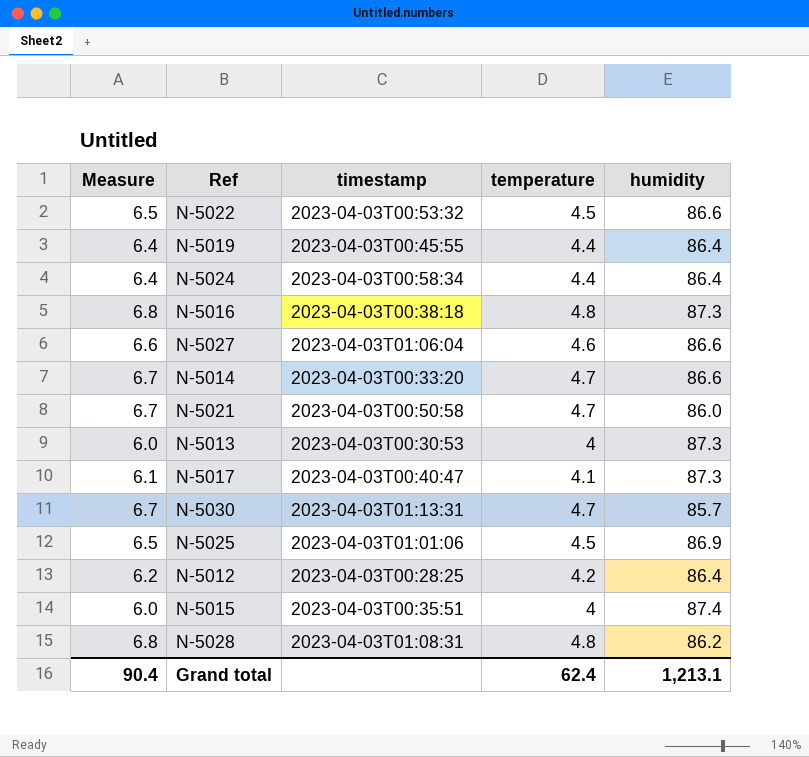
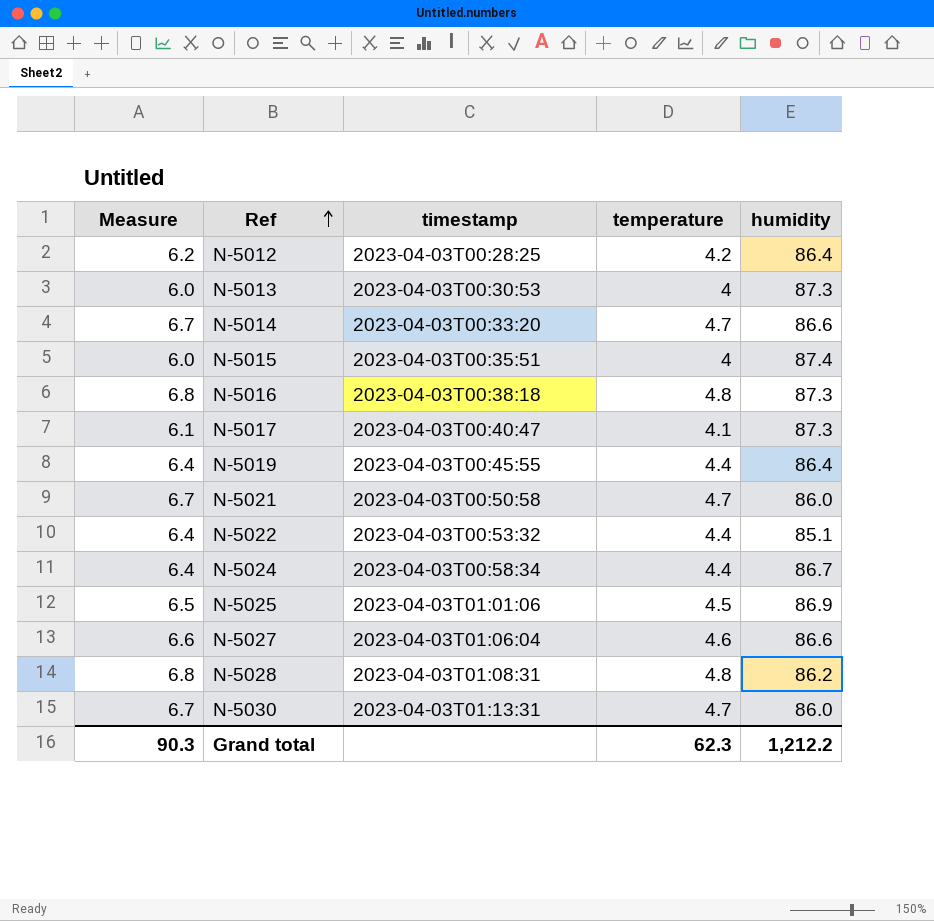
row order: none -> Ref ascending
N-5022 | Measure: 6.5 -> 6.4
N-5022 | temperature: 4.5 -> 4.4
N-5022 | humidity: 86.6 -> 85.1
N-5024 | humidity: 86.4 -> 86.7
N-5030 | humidity: 85.7 -> 86.0
Grand total | Measure: 90.4 -> 90.3
Grand total | temperature: 62.4 -> 62.3
Grand total | humidity: 1,213.1 -> 1,212.2

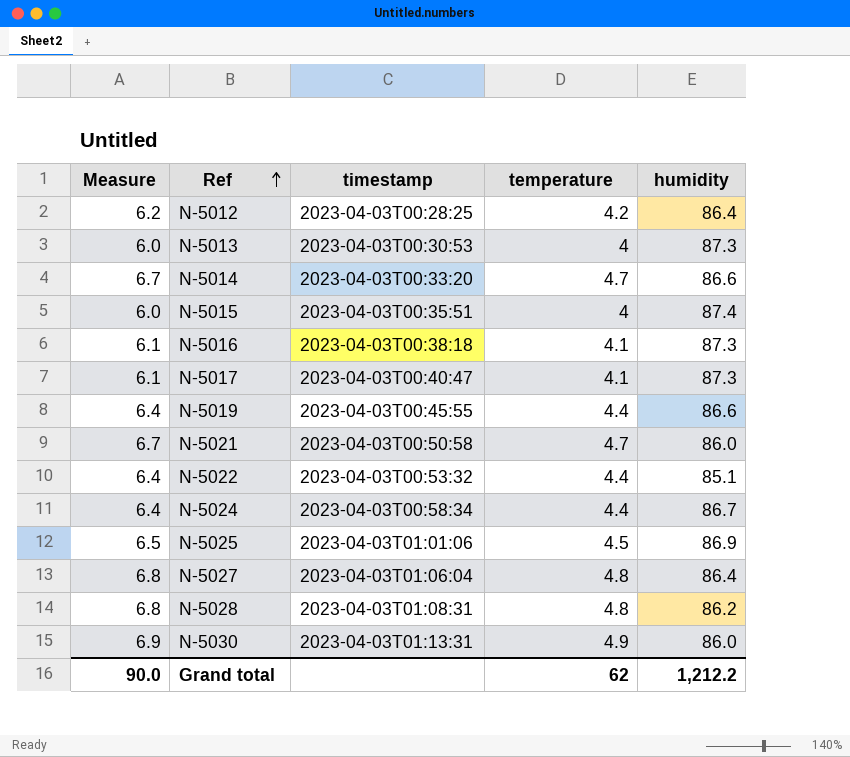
N-5016 | Measure: 6.8 -> 6.1
N-5016 | temperature: 4.8 -> 4.1
N-5019 | humidity: 86.4 -> 86.6
N-5027 | Measure: 6.6 -> 6.8
N-5027 | temperature: 4.6 -> 4.8
N-5027 | humidity: 86.6 -> 86.4
N-5030 | Measure: 6.7 -> 6.9
N-5030 | temperature: 4.7 -> 4.9
Grand total | Measure: 90.3 -> 90.0
Grand total | temperature: 62.3 -> 62

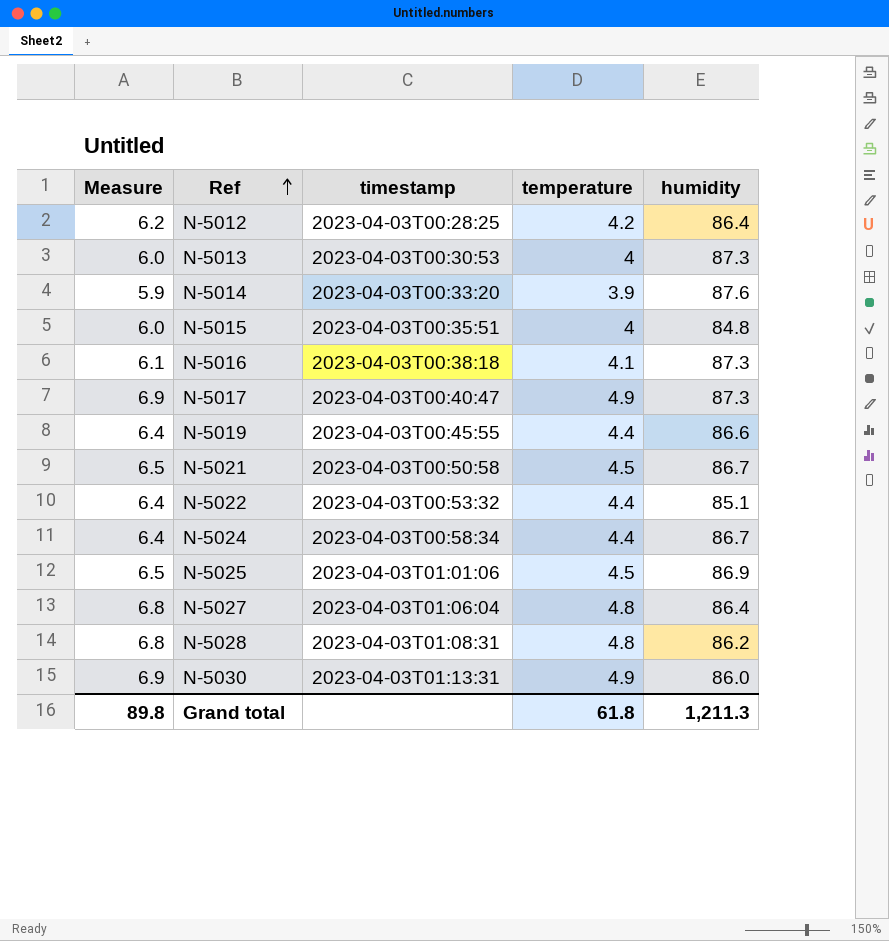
N-5014 | Measure: 6.7 -> 5.9
N-5014 | temperature: 4.7 -> 3.9
N-5014 | humidity: 86.6 -> 87.6
N-5015 | humidity: 87.4 -> 84.8
N-5017 | Measure: 6.1 -> 6.9
N-5017 | temperature: 4.1 -> 4.9
N-5021 | Measure: 6.7 -> 6.5
N-5021 | temperature: 4.7 -> 4.5
N-5021 | humidity: 86.0 -> 86.7
Grand total | Measure: 90.0 -> 89.8
Grand total | temperature: 62 -> 61.8
Grand total | humidity: 1,212.2 -> 1,211.3

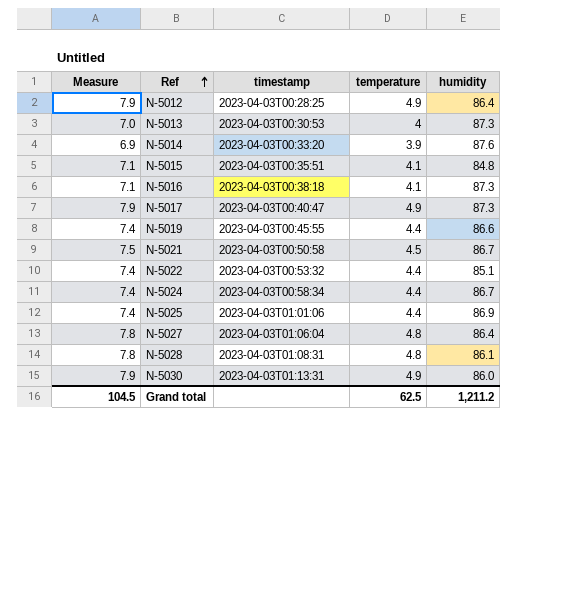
column Measure | formula: [temperature] + 2 -> [temperature] + 3
N-5012 | temperature: 4.2 -> 4.9
N-5015 | temperature: 4 -> 4.1
N-5025 | temperature: 4.5 -> 4.4
N-5028 | humidity: 86.2 -> 86.1
Grand total | Measure: 89.8 -> 104.5
Grand total | temperature: 61.8 -> 62.5
Grand total | humidity: 1,211.3 -> 1,211.2

